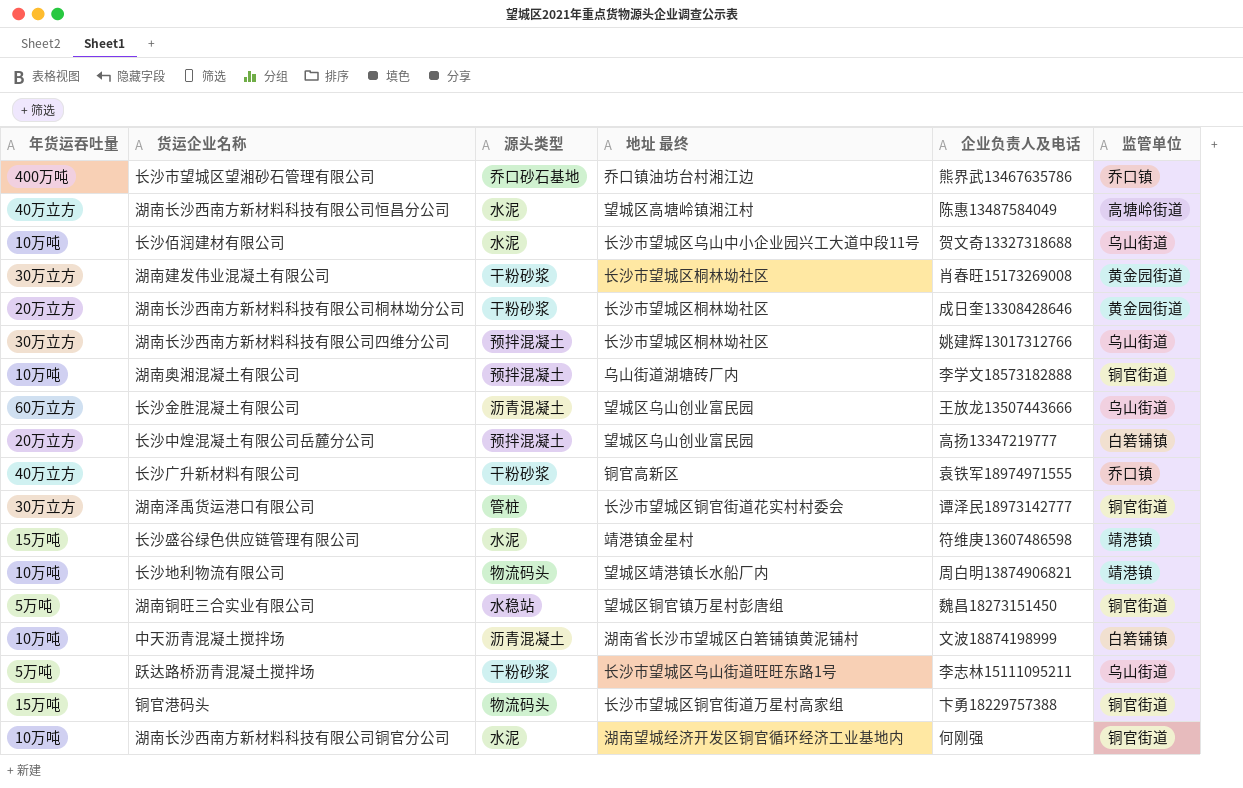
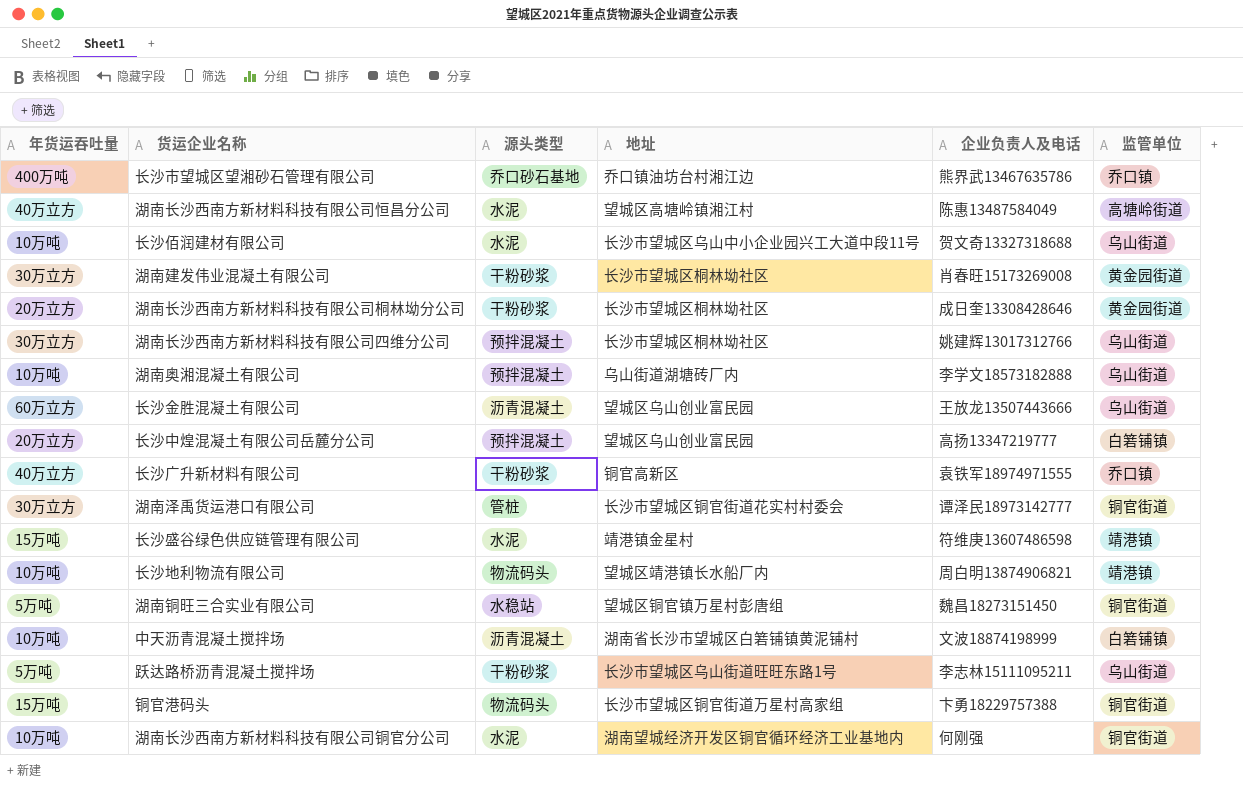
column name: 地址 最终 -> 地址
湖南奥湘混凝土有限公司 | 监管单位: 铜官街道 -> 乌山街道

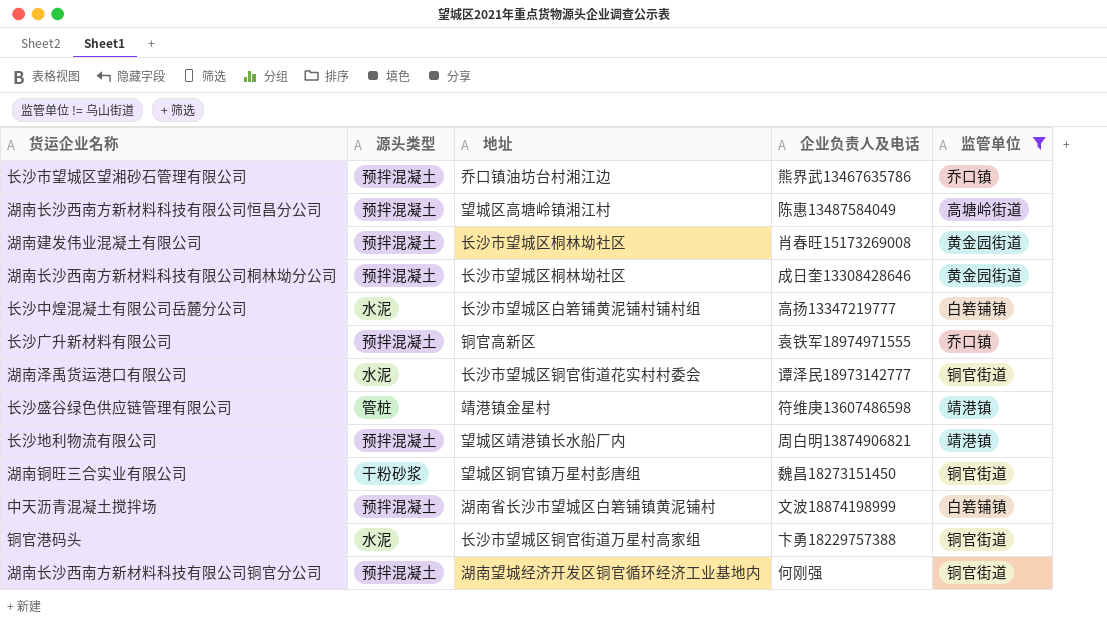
filter: none -> 监管单位 != 乌山街道
column 年货运吞吐量 | position: 1 -> none
长沙市望城区望湘砂石管理有限公司 | 源头类型: 乔口砂石基地 -> 预拌混凝土
湖南长沙西南方新材料科技有限公司恒昌分公司 | 源头类型: 水泥 -> 预拌混凝土
湖南建发伟业混凝土有限公司 | 源头类型: 干粉砂浆 -> 预拌混凝土
湖南长沙西南方新材料科技有限公司桐林坳分公司 | 源头类型: 干粉砂浆 -> 预拌混凝土
长沙中煌混凝土有限公司岳麓分公司 | 源头类型: 预拌混凝土 -> 水泥
长沙中煌混凝土有限公司岳麓分公司 | 地址: 望城区乌山创业富民园 -> 长沙市望城区白箬铺黄泥铺村铺村组
长沙广升新材料有限公司 | 源头类型: 干粉砂浆 -> 预拌混凝土
湖南泽禹货运港口有限公司 | 源头类型: 管桩 -> 水泥
长沙盛谷绿色供应链管理有限公司 | 源头类型: 水泥 -> 管桩
长沙地利物流有限公司 | 源头类型: 物流码头 -> 预拌混凝土
湖南铜旺三合实业有限公司 | 源头类型: 水稳站 -> 干粉砂浆
中天沥青混凝土搅拌场 | 源头类型: 沥青混凝土 -> 预拌混凝土
铜官港码头 | 源头类型: 物流码头 -> 水泥
湖南长沙西南方新材料科技有限公司铜官分公司 | 源头类型: 水泥 -> 预拌混凝土

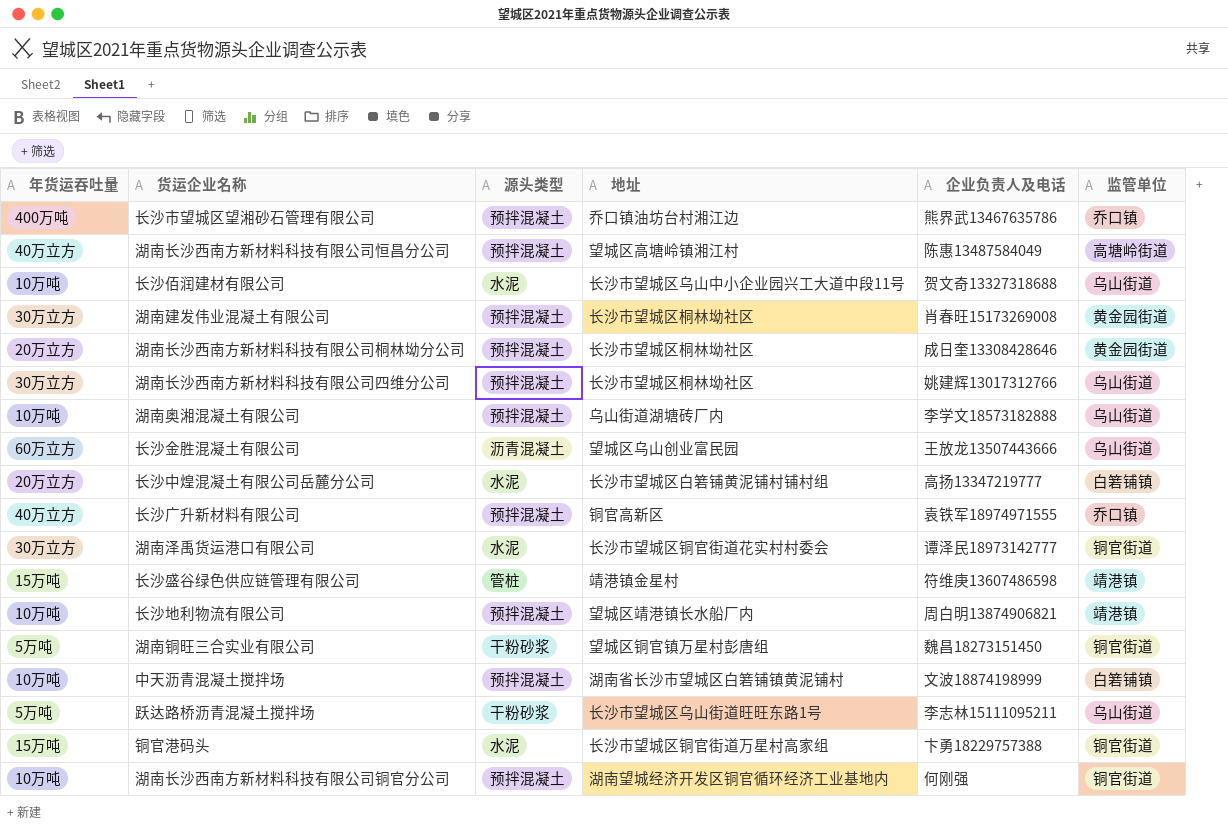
filter: 监管单位 != 乌山街道 -> none
column 年货运吞吐量 | position: none -> 1

